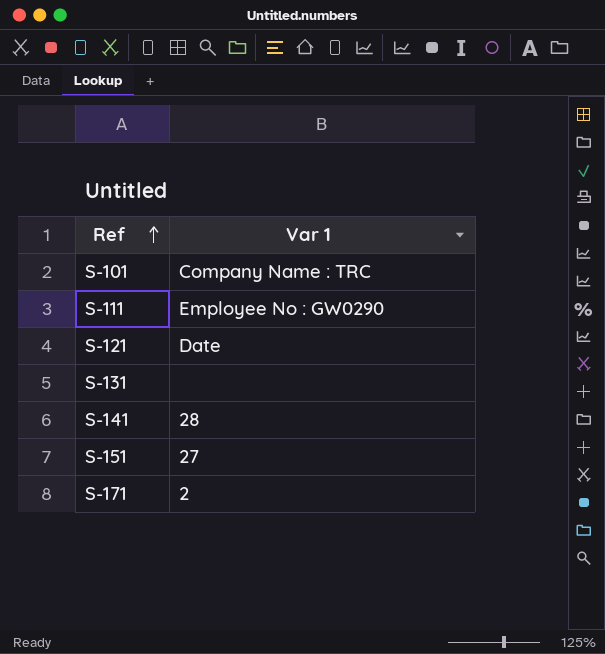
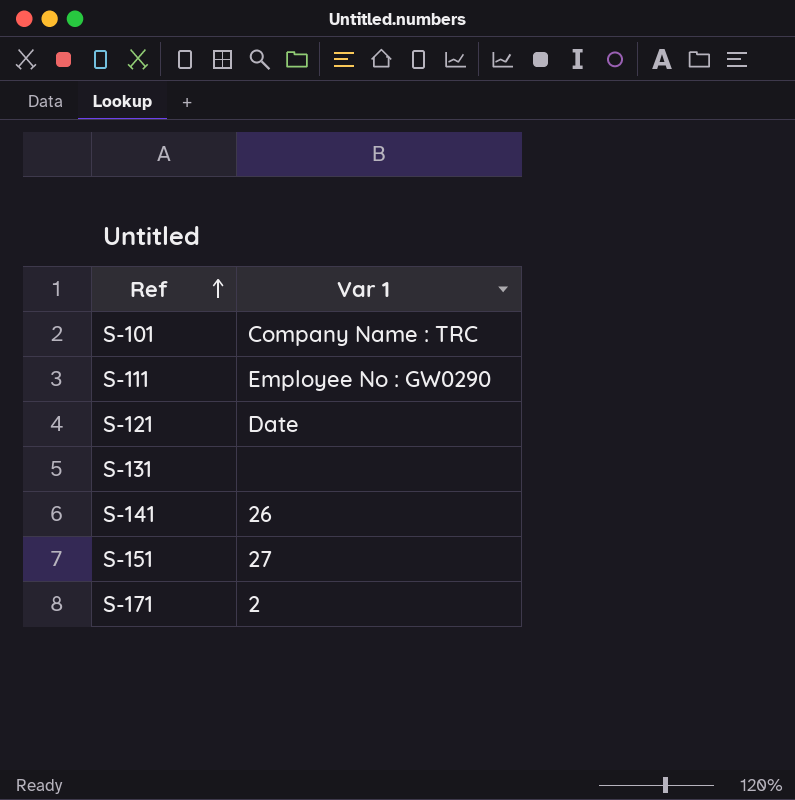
S-141 | Var 1: 28 -> 26

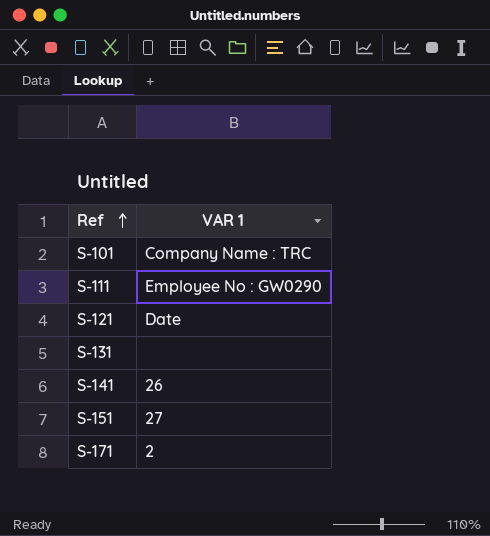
column name: Var 1 -> VAR 1

